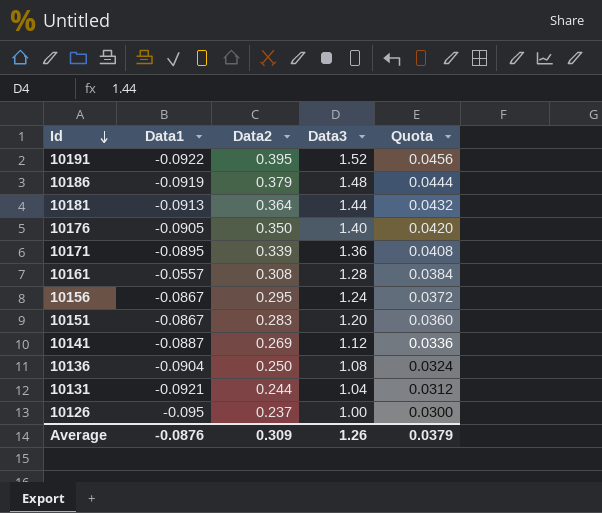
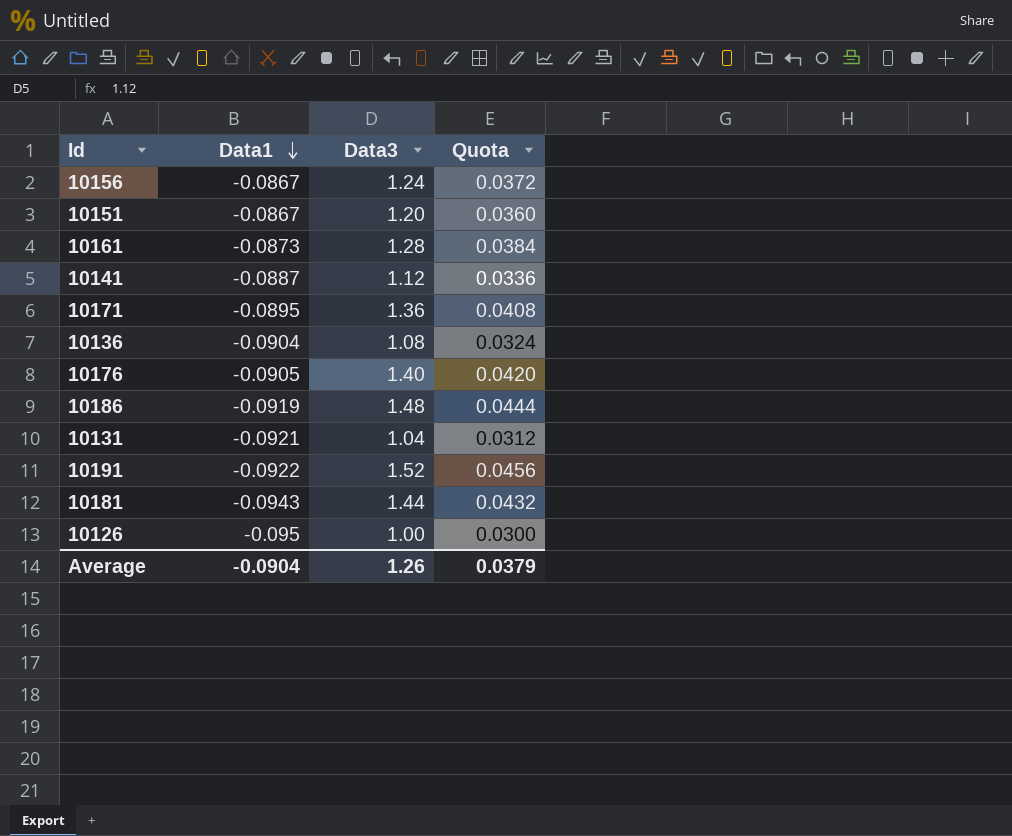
row order: Id descending -> Data1 descending
column Data2 | position: 3 -> none
10161 | Data1: -0.0557 -> -0.0873
10181 | Data1: -0.0913 -> -0.0943
Average | Data1: -0.0876 -> -0.0904

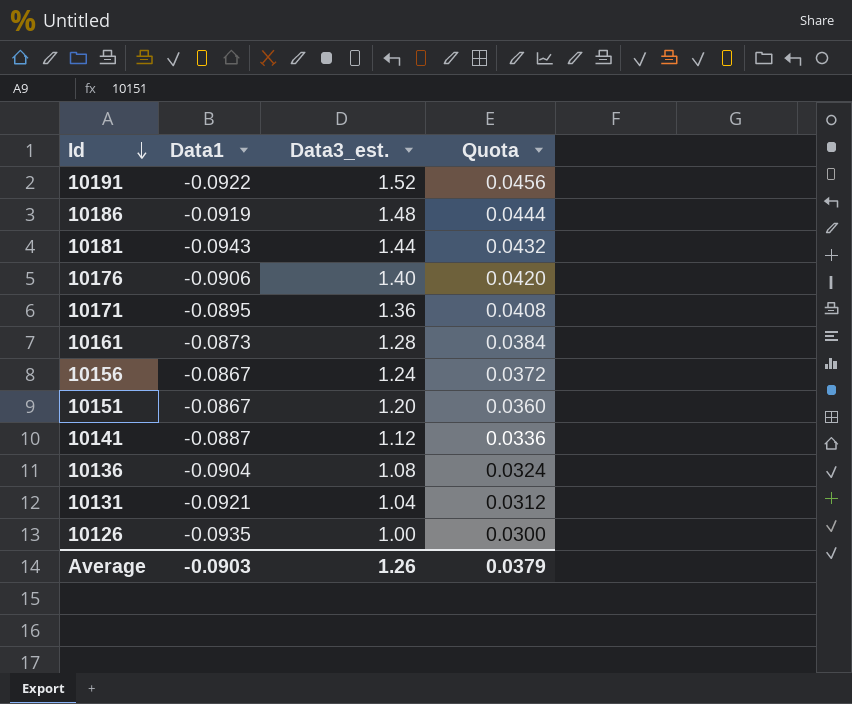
row order: Data1 descending -> Id descending
column name: Data3 -> Data3_est.
10176 | Data1: -0.0905 -> -0.0906
10126 | Data1: -0.095 -> -0.0935
Average | Data1: -0.0904 -> -0.0903

